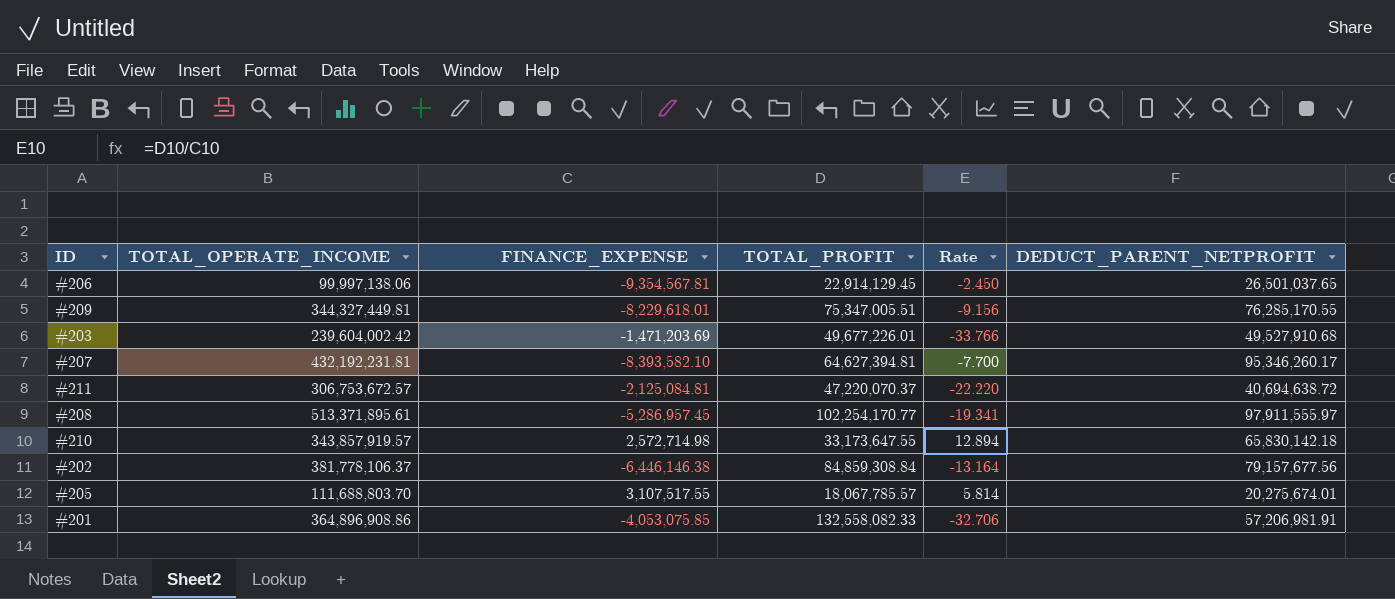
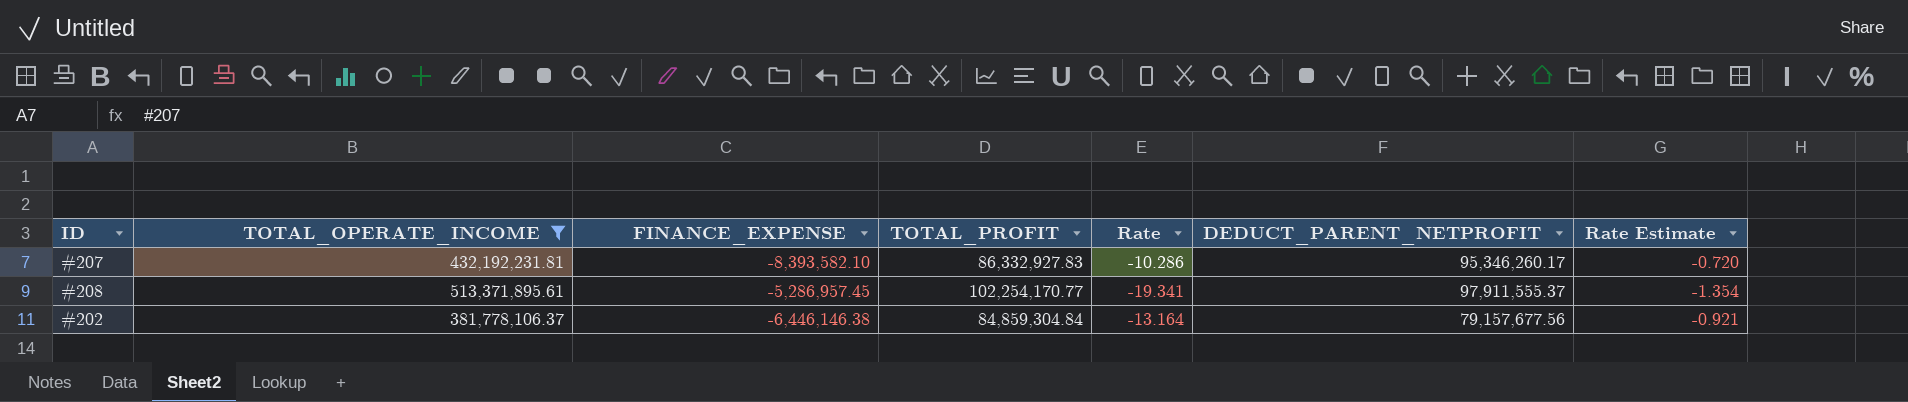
filter: none -> TOTAL_OPERATE_INCOME >= 381,778,106.37
column Rate Estimate | formula: none -> [Rate] * 0.07
#207 | TOTAL_PROFIT: 64,627,394.81 -> 86,332,927.83
#207 | Rate: -7.700 -> -10.286
#208 | DEDUCT_PARENT_NETPROFIT: 97,911,555.97 -> 97,911,555.37
#202 | TOTAL_PROFIT: 84,859,308.84 -> 84,859,304.84

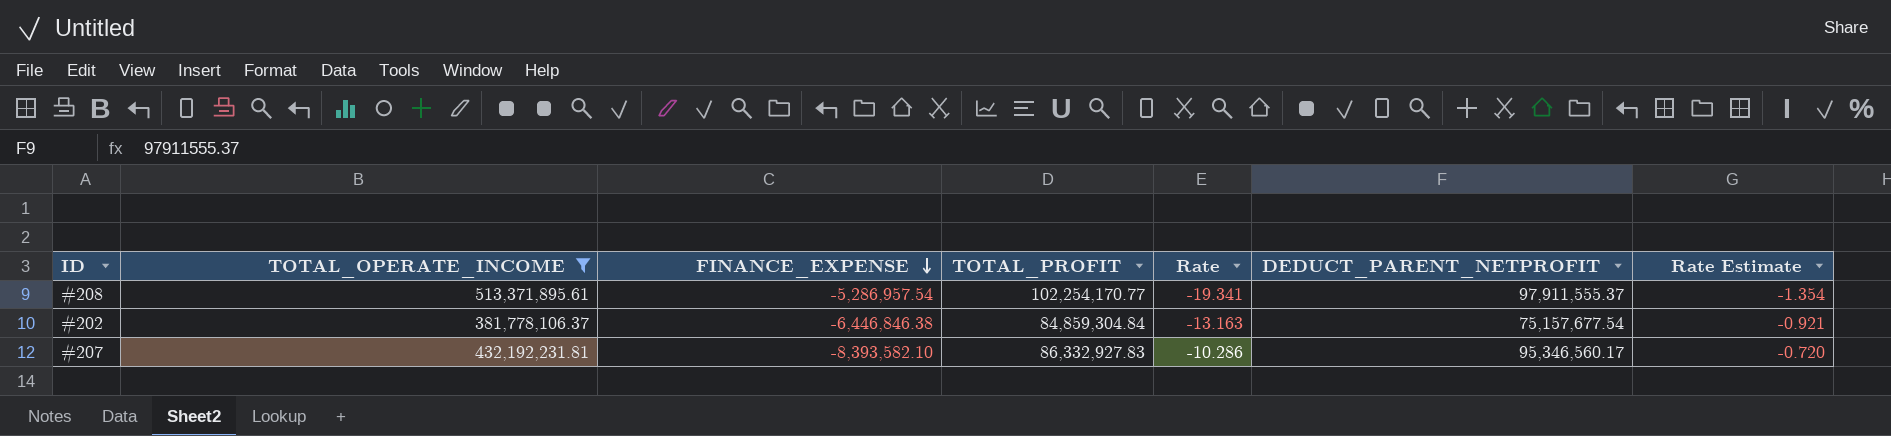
row order: none -> FINANCE_EXPENSE descending
#208 | FINANCE_EXPENSE: -5,286,957.45 -> -5,286,957.54
#202 | FINANCE_EXPENSE: -6,446,146.38 -> -6,446,846.38
#202 | Rate: -13.164 -> -13.163
#202 | DEDUCT_PARENT_NETPROFIT: 79,157,677.56 -> 75,157,677.54
#207 | DEDUCT_PARENT_NETPROFIT: 95,346,260.17 -> 95,346,560.17

